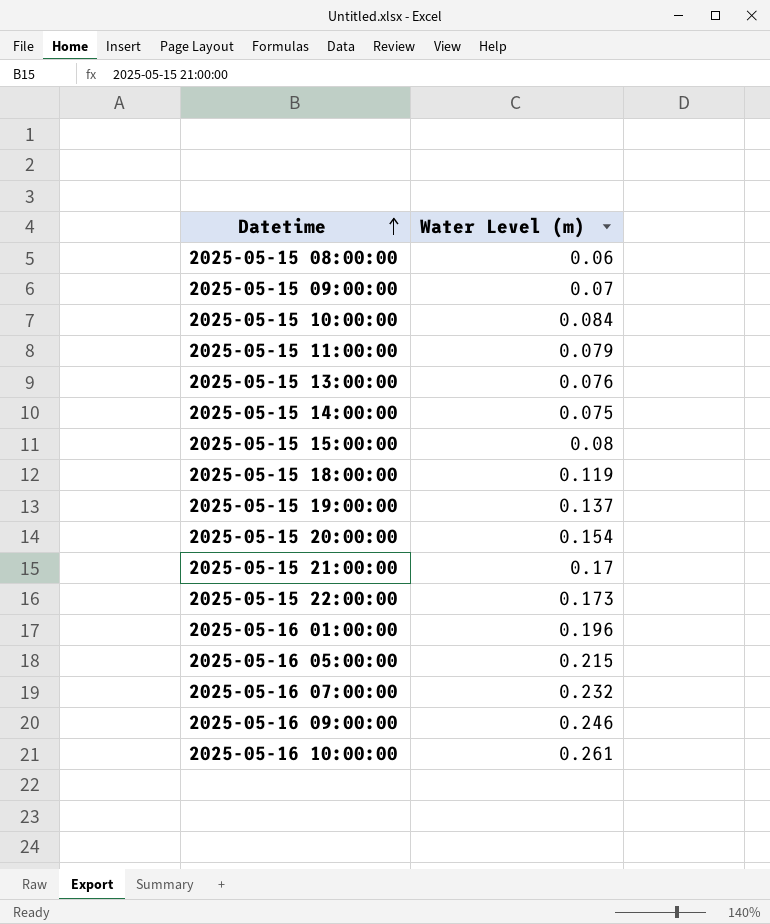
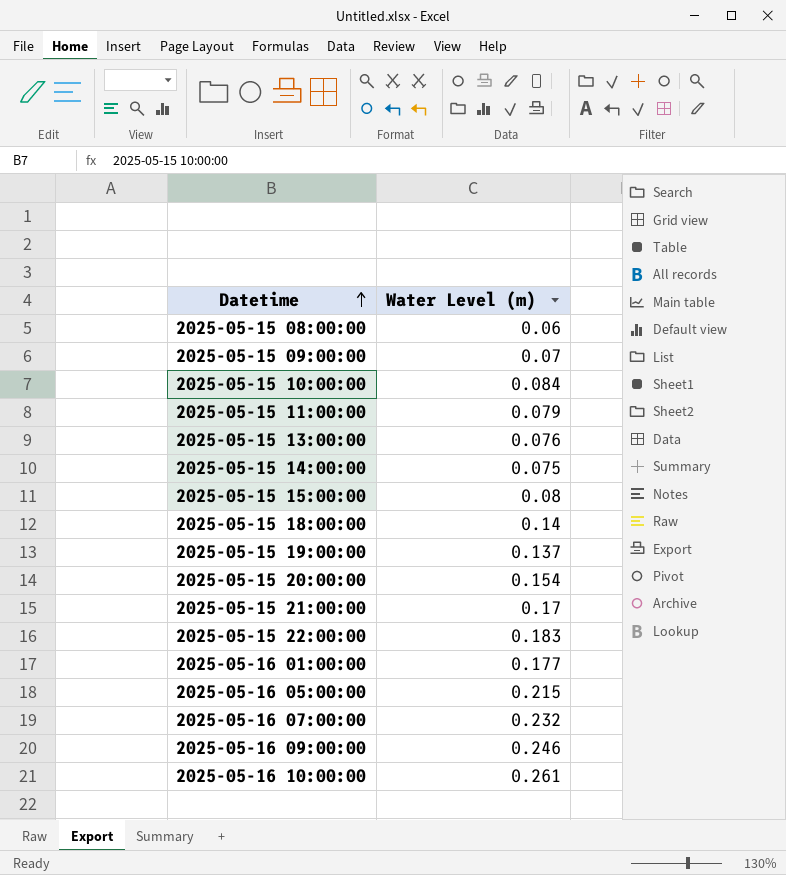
2025-05-15 18:00:00 | Water Level (m): 0.119 -> 0.14
2025-05-15 22:00:00 | Water Level (m): 0.173 -> 0.183
2025-05-16 01:00:00 | Water Level (m): 0.196 -> 0.177

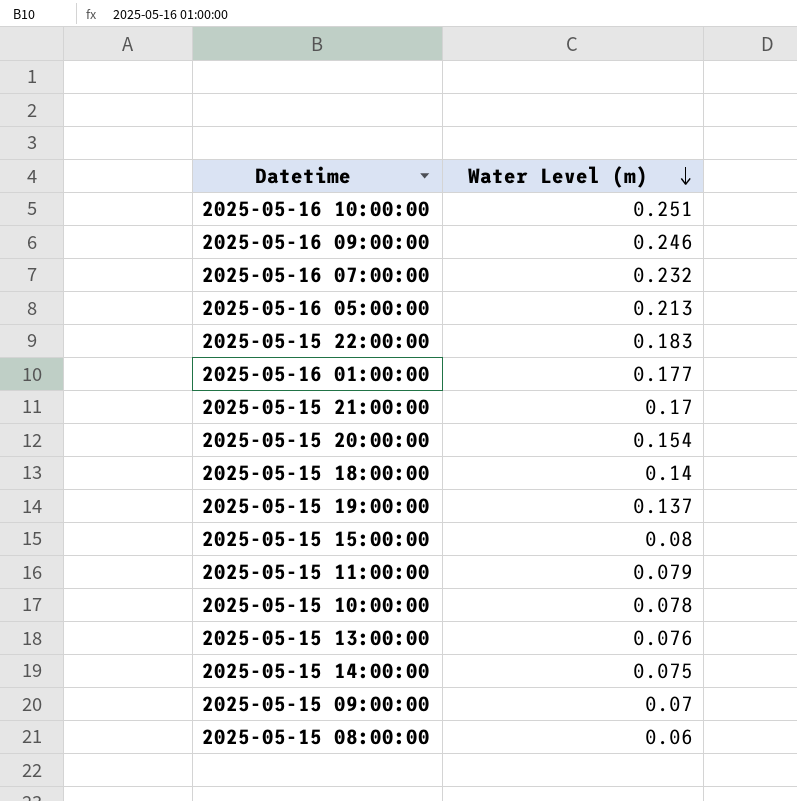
row order: Datetime ascending -> Water Level (m) descending
2025-05-16 10:00:00 | Water Level (m): 0.261 -> 0.251
2025-05-16 05:00:00 | Water Level (m): 0.215 -> 0.213
2025-05-15 10:00:00 | Water Level (m): 0.084 -> 0.078

